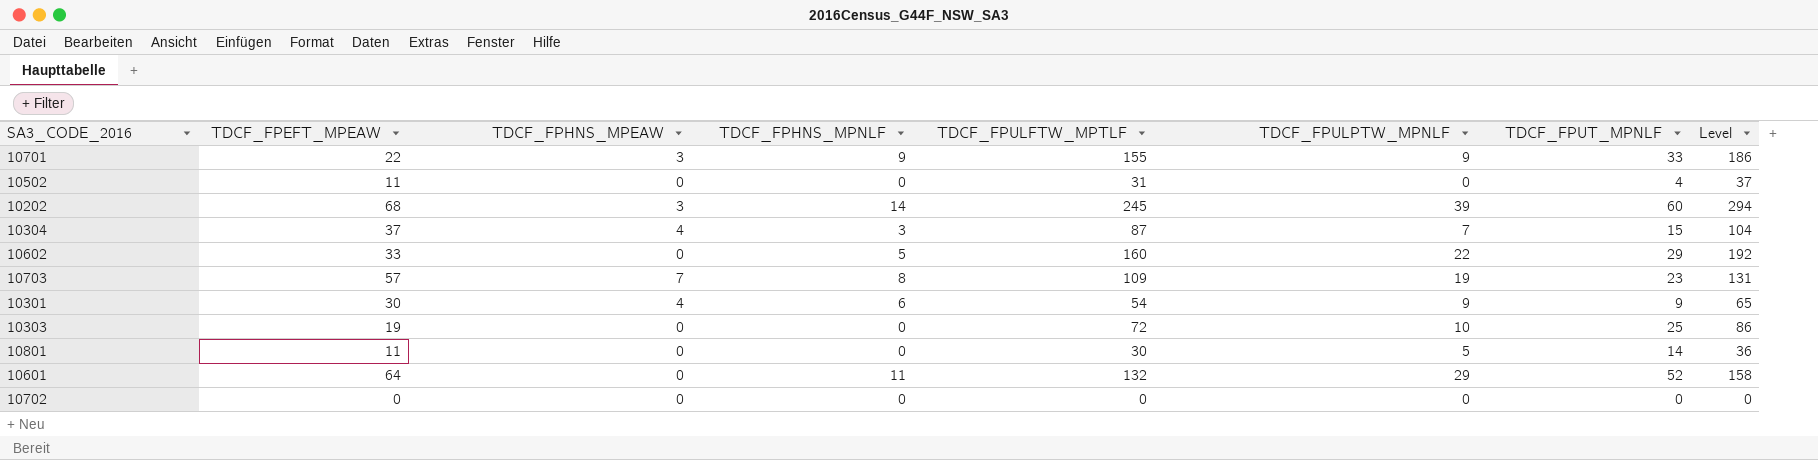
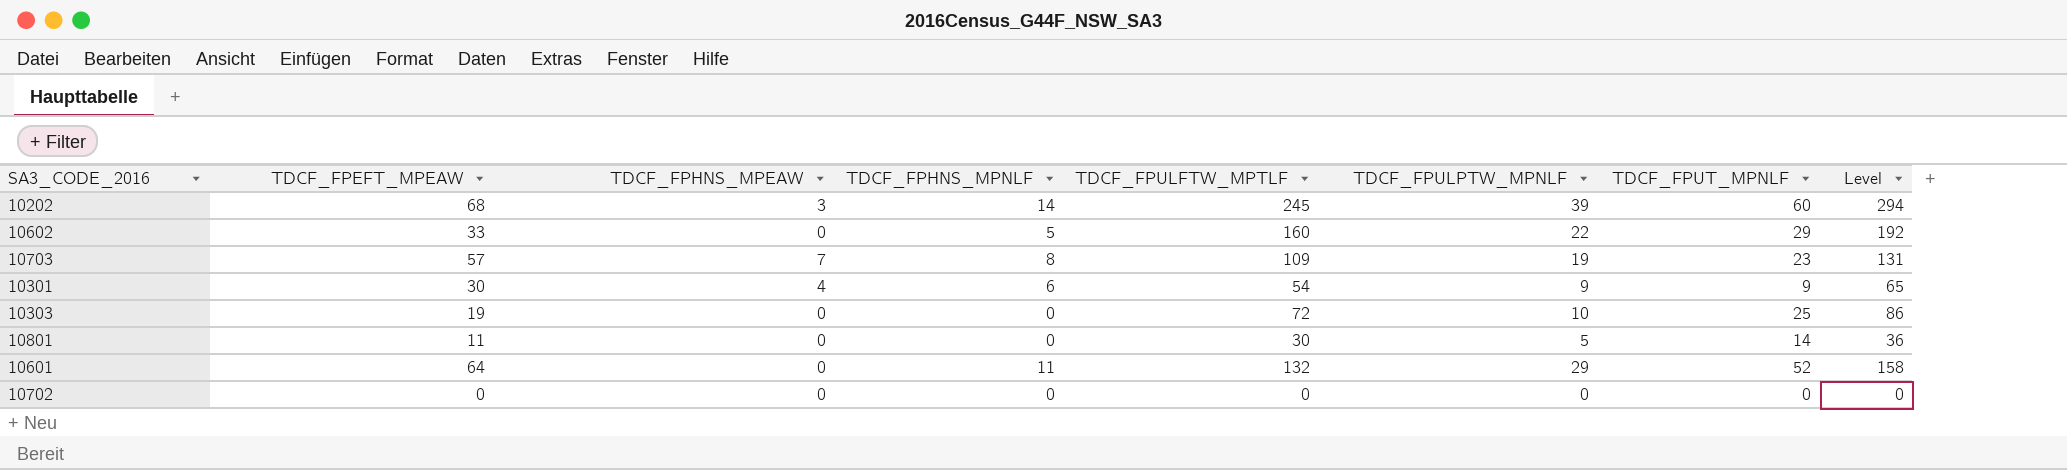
row 10701: 22 | 3 | 9 | 155 | 9 | 33 | 186 -> none
row 10502: 11 | 0 | 0 | 31 | 0 | 4 | 37 -> none
row 10304: 37 | 4 | 3 | 87 | 7 | 15 | 104 -> none

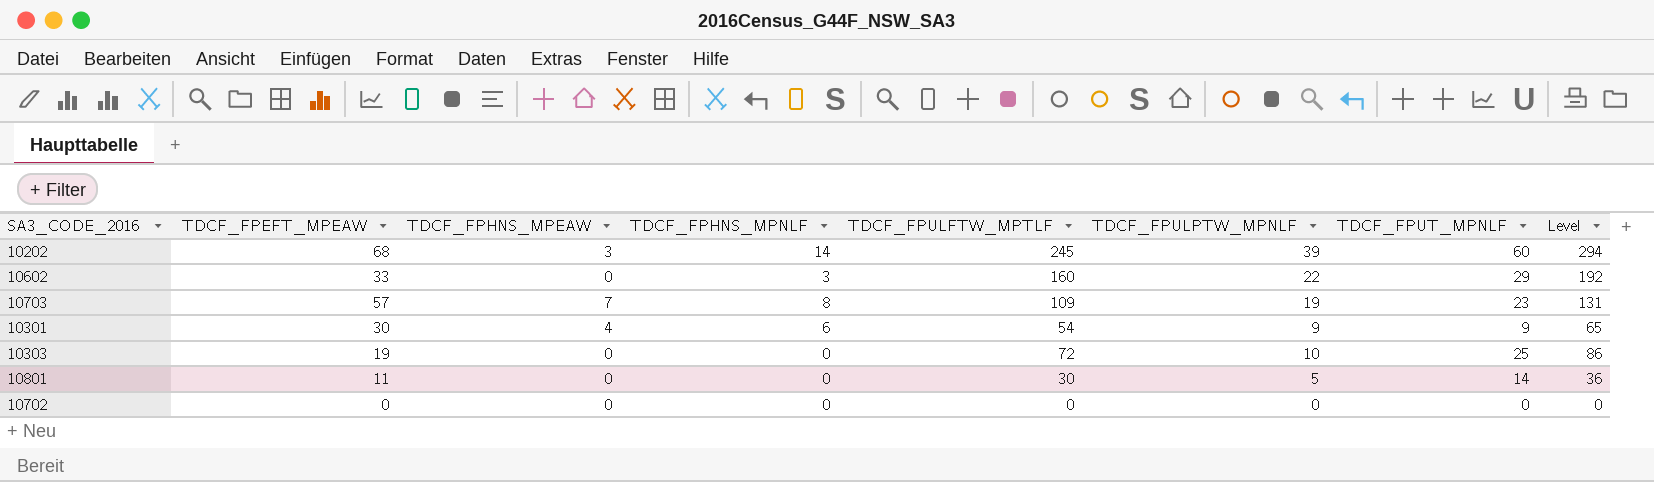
row 10601: 64 | 0 | 11 | 132 | 29 | 52 | 158 -> none
10602 | TDCF_FPHNS_MPNLF: 5 -> 3

